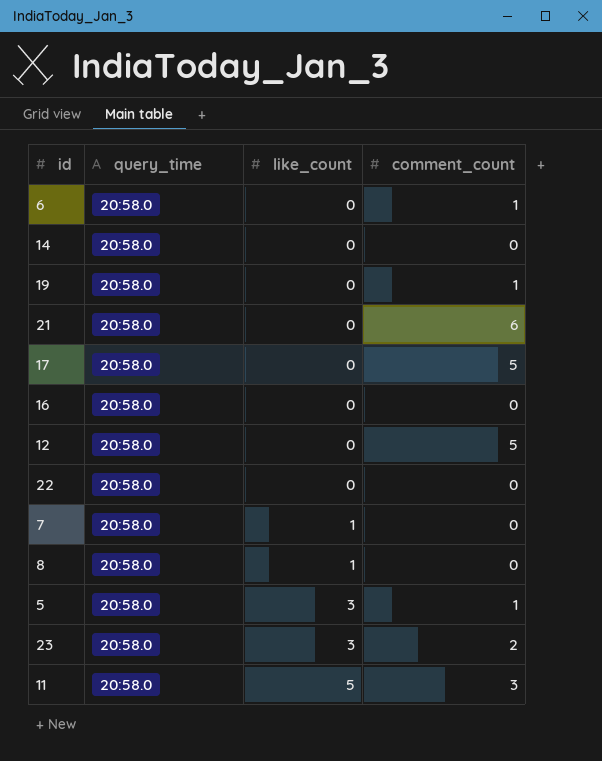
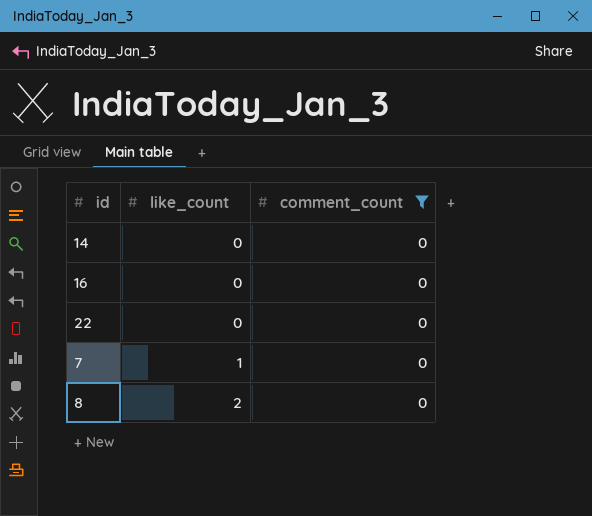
filter: none -> comment_count = 0
column query_time | position: 2 -> none
8 | like_count: 1 -> 2

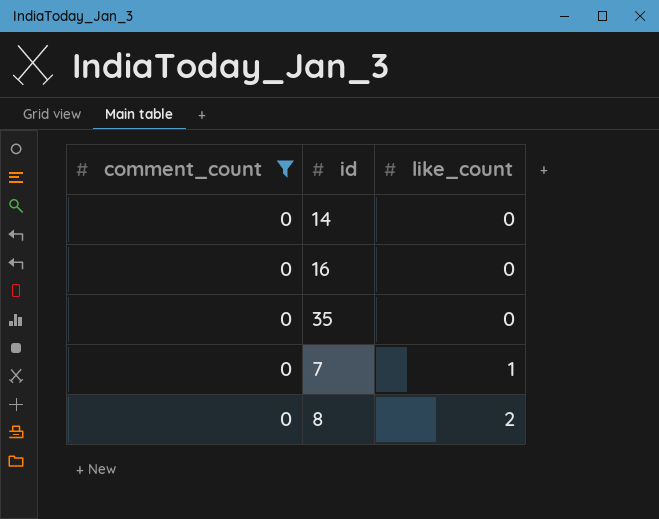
column comment_count | position: 3 -> 1
row 22: 0 | 0 -> none
row 35: none -> 0 | 0

